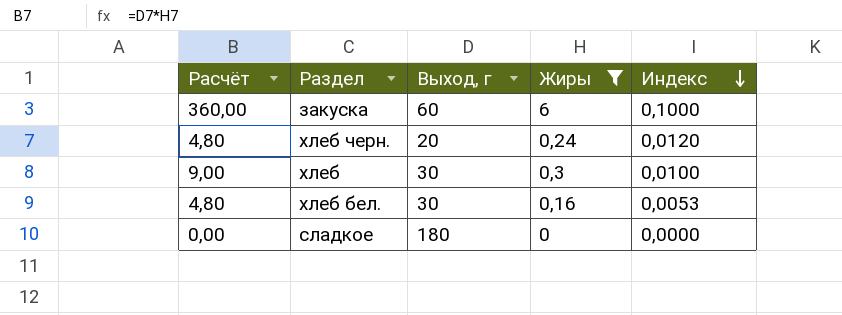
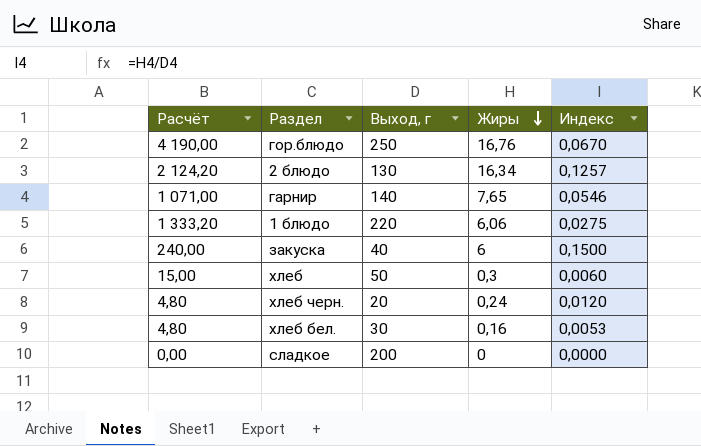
filter: Жиры <= 6 -> none
row order: Индекс descending -> Жиры descending
закуска | Расчёт: 360,00 -> 240,00
закуска | Выход, г: 60 -> 40
закуска | Индекс: 0,1000 -> 0,1500
хлеб | Расчёт: 9,00 -> 15,00
хлеб | Выход, г: 30 -> 50
хлеб | Индекс: 0,0100 -> 0,0060
сладкое | Выход, г: 180 -> 200

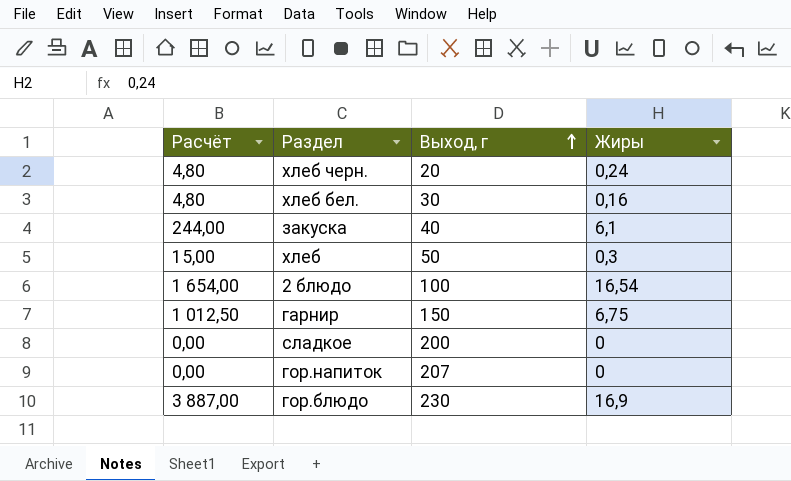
row order: Жиры descending -> Выход, г ascending
column Индекс | formula: [Жиры] / [Выход, г] -> none
row 1 блюдо: 1 333,20 | 220 | 6,06 | 0,0275 -> none
закуска | Расчёт: 240,00 -> 244,00
закуска | Жиры: 6 -> 6,1
2 блюдо | Расчёт: 2 124,20 -> 1 654,00
2 блюдо | Выход, г: 130 -> 100
2 блюдо | Жиры: 16,34 -> 16,54
гарнир | Расчёт: 1 071,00 -> 1 012,50
гарнир | Выход, г: 140 -> 150
гарнир | Жиры: 7,65 -> 6,75
row гор.напиток: none -> 0,00 | 207 | 0
гор.блюдо | Расчёт: 4 190,00 -> 3 887,00
гор.блюдо | Выход, г: 250 -> 230
гор.блюдо | Жиры: 16,76 -> 16,9

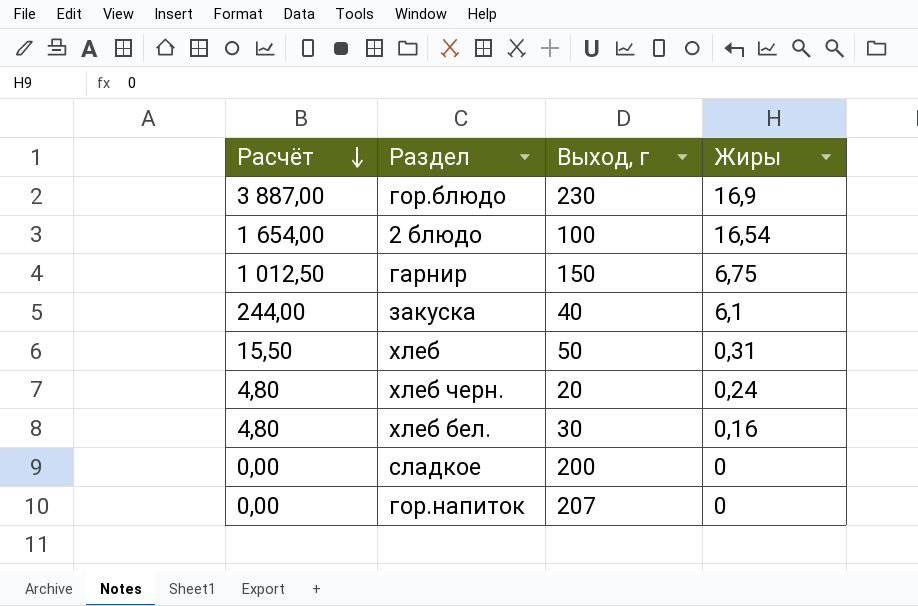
row order: Выход, г ascending -> Расчёт descending
хлеб | Расчёт: 15,00 -> 15,50
хлеб | Жиры: 0,3 -> 0,31

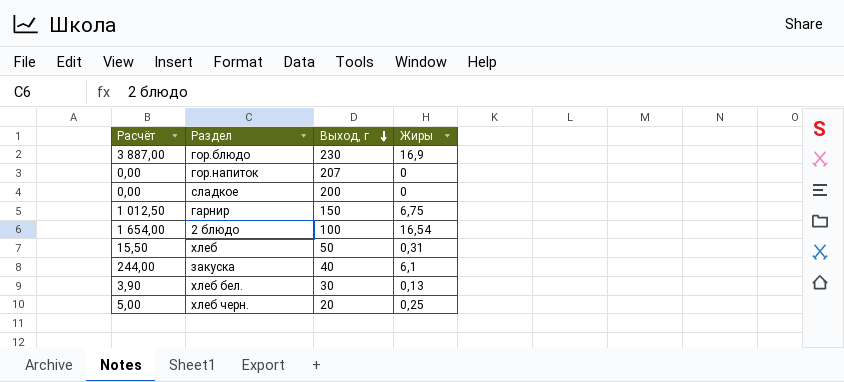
row order: Расчёт descending -> Выход, г descending
хлеб бел. | Расчёт: 4,80 -> 3,90
хлеб бел. | Жиры: 0,16 -> 0,13
хлеб черн. | Расчёт: 4,80 -> 5,00
хлеб черн. | Жиры: 0,24 -> 0,25

